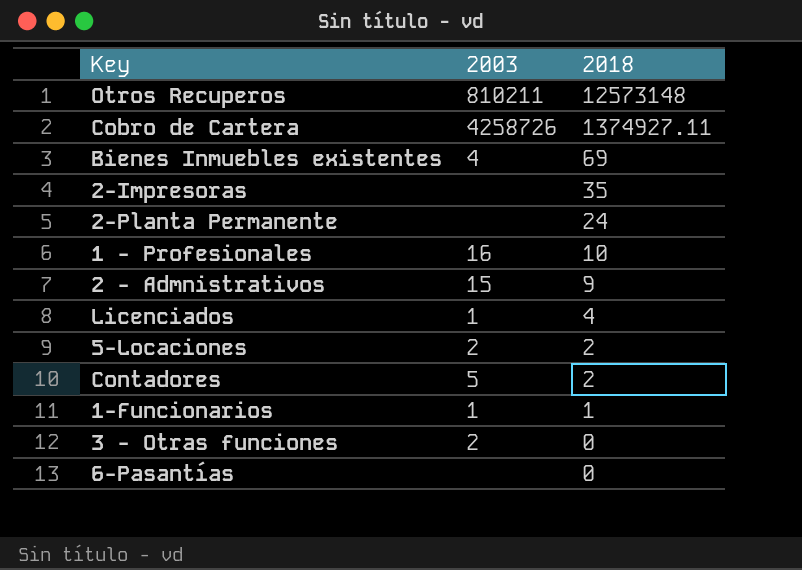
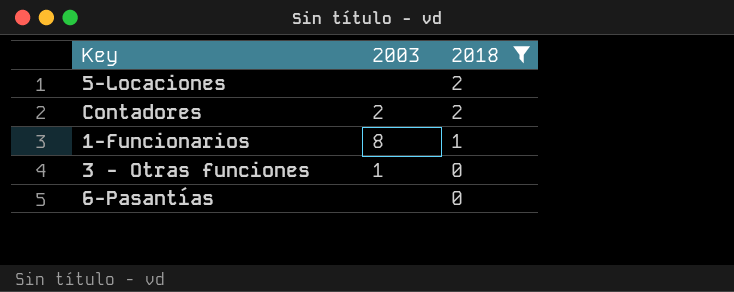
filter: none -> 2018 <= 2
5-Locaciones | 2003: 2 -> none
Contadores | 2003: 5 -> 2
1-Funcionarios | 2003: 1 -> 8
3 - Otras funciones | 2003: 2 -> 1

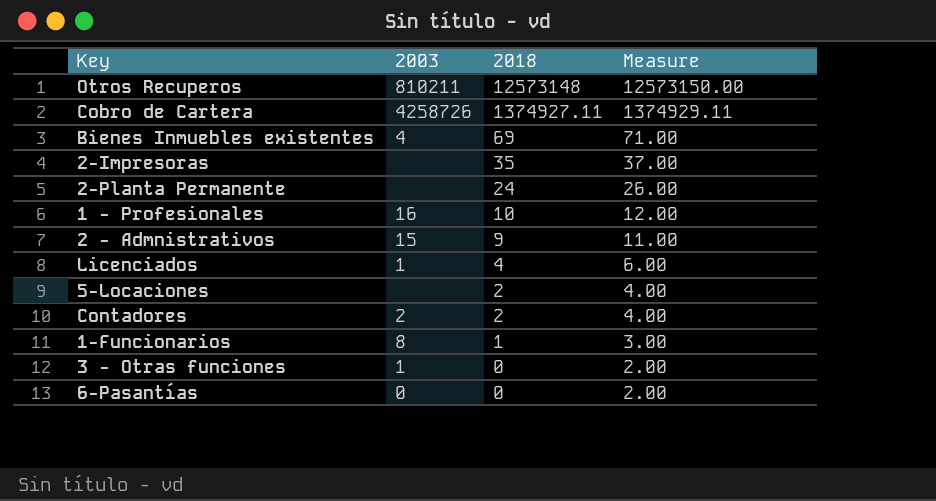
filter: 2018 <= 2 -> none
column Measure | formula: none -> [2018] + 2
6-Pasantías | 2003: none -> 0

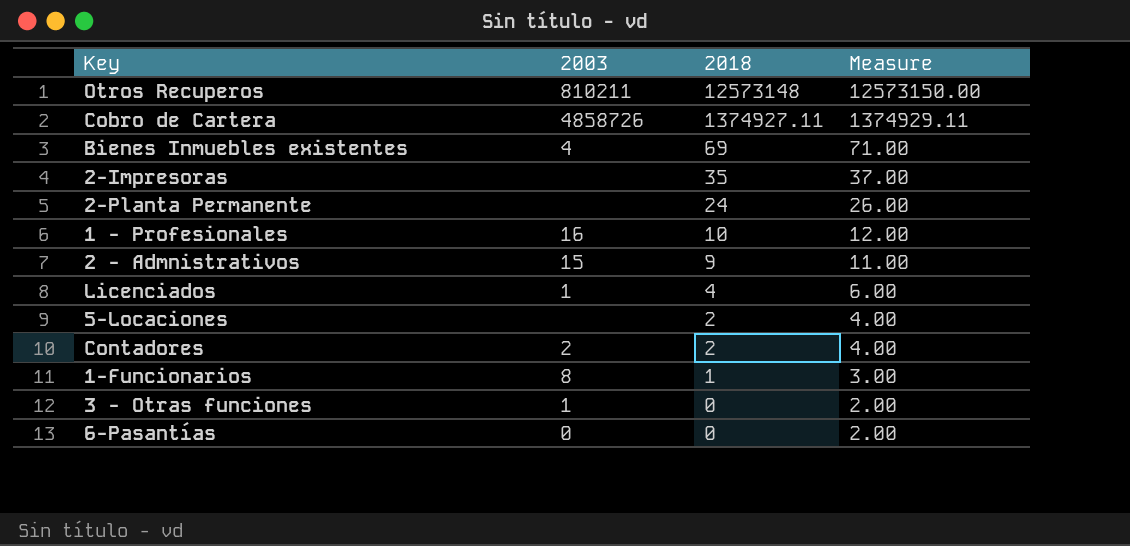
Cobro de Cartera | 2003: 4258726 -> 4858726

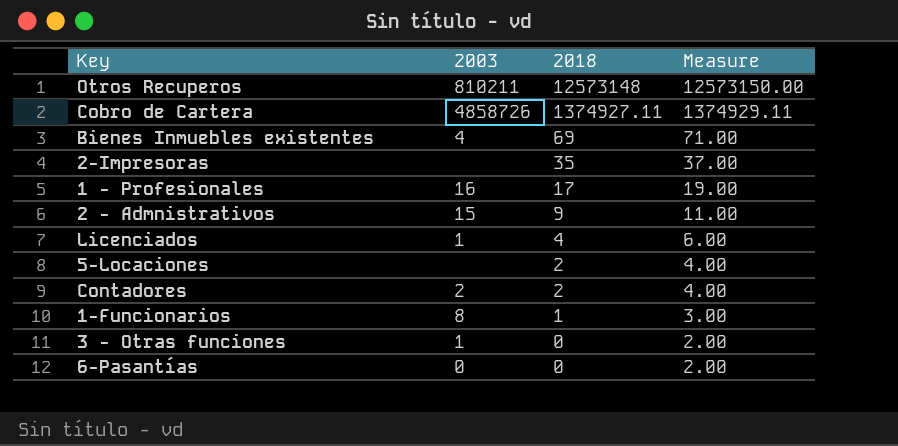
row 2-Planta Permanente: none | 24 | 26.00 -> none
1 - Profesionales | 2018: 10 -> 17
1 - Profesionales | Measure: 12.00 -> 19.00

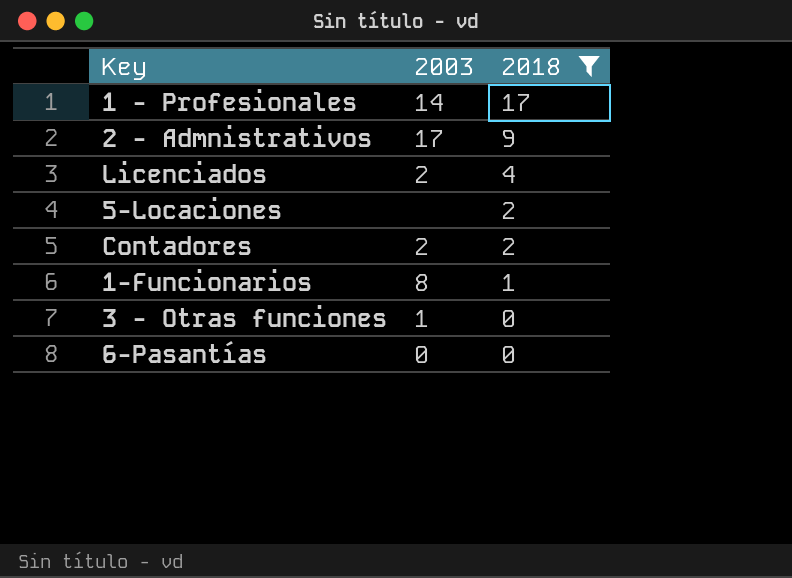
filter: none -> 2018 <= 17
column Measure | formula: [2018] + 2 -> none
1 - Profesionales | 2003: 16 -> 14
2 - Admnistrativos | 2003: 15 -> 17
Licenciados | 2003: 1 -> 2

